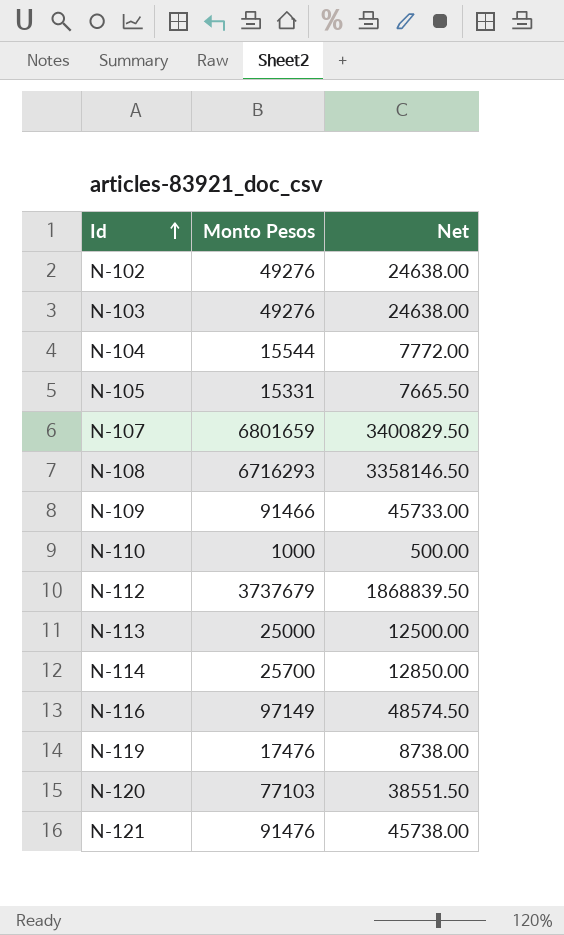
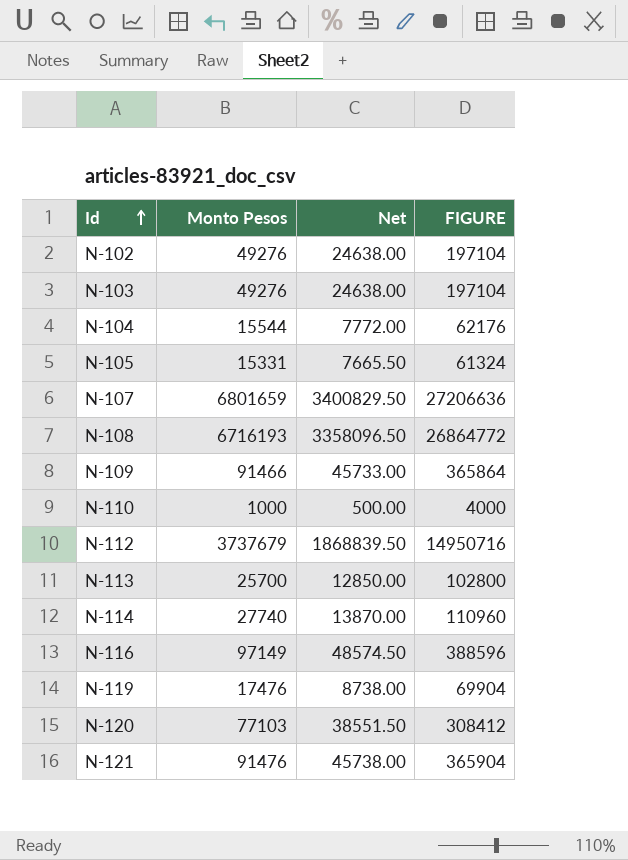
column FIGURE | formula: none -> [Monto Pesos] * 4
N-108 | Monto Pesos: 6716293 -> 6716193
N-108 | Net: 3358146.50 -> 3358096.50
N-113 | Monto Pesos: 25000 -> 25700
N-113 | Net: 12500.00 -> 12850.00
N-114 | Monto Pesos: 25700 -> 27740
N-114 | Net: 12850.00 -> 13870.00

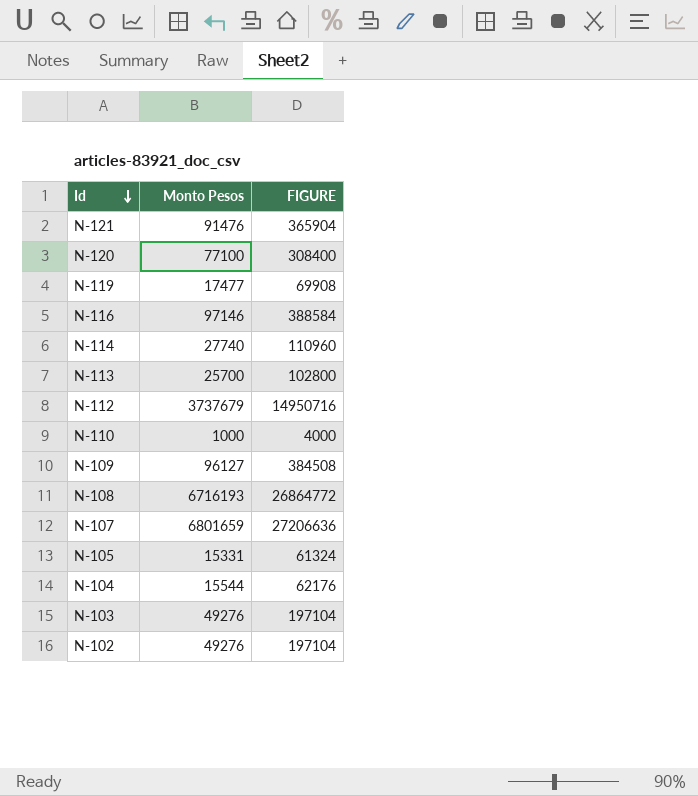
row order: Id ascending -> Id descending
column Net | formula: [Monto Pesos] * 0.5 -> none
N-120 | Monto Pesos: 77103 -> 77100
N-120 | FIGURE: 308412 -> 308400
N-119 | Monto Pesos: 17476 -> 17477
N-119 | FIGURE: 69904 -> 69908
N-116 | Monto Pesos: 97149 -> 97146
N-116 | FIGURE: 388596 -> 388584
N-109 | Monto Pesos: 91466 -> 96127
N-109 | FIGURE: 365864 -> 384508

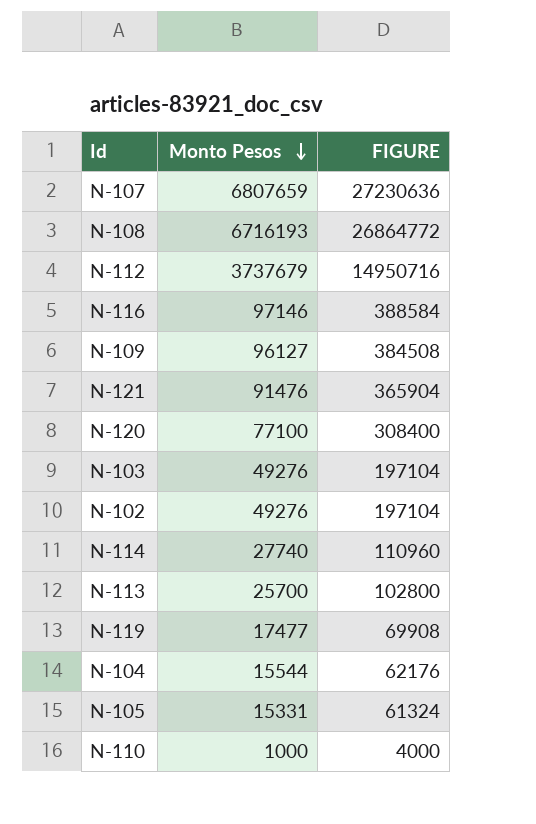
row order: Id descending -> Monto Pesos descending
N-107 | Monto Pesos: 6801659 -> 6807659
N-107 | FIGURE: 27206636 -> 27230636

